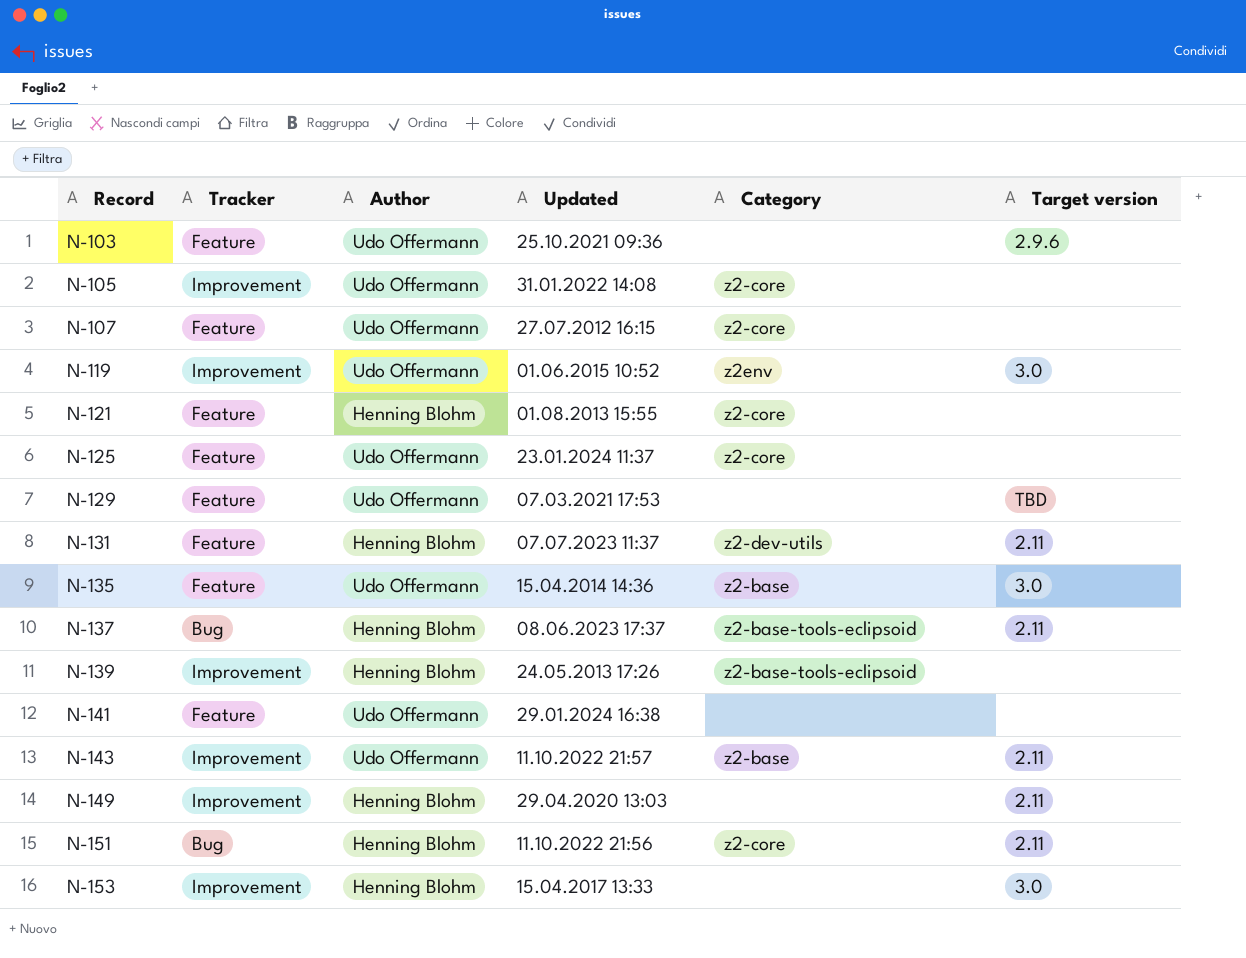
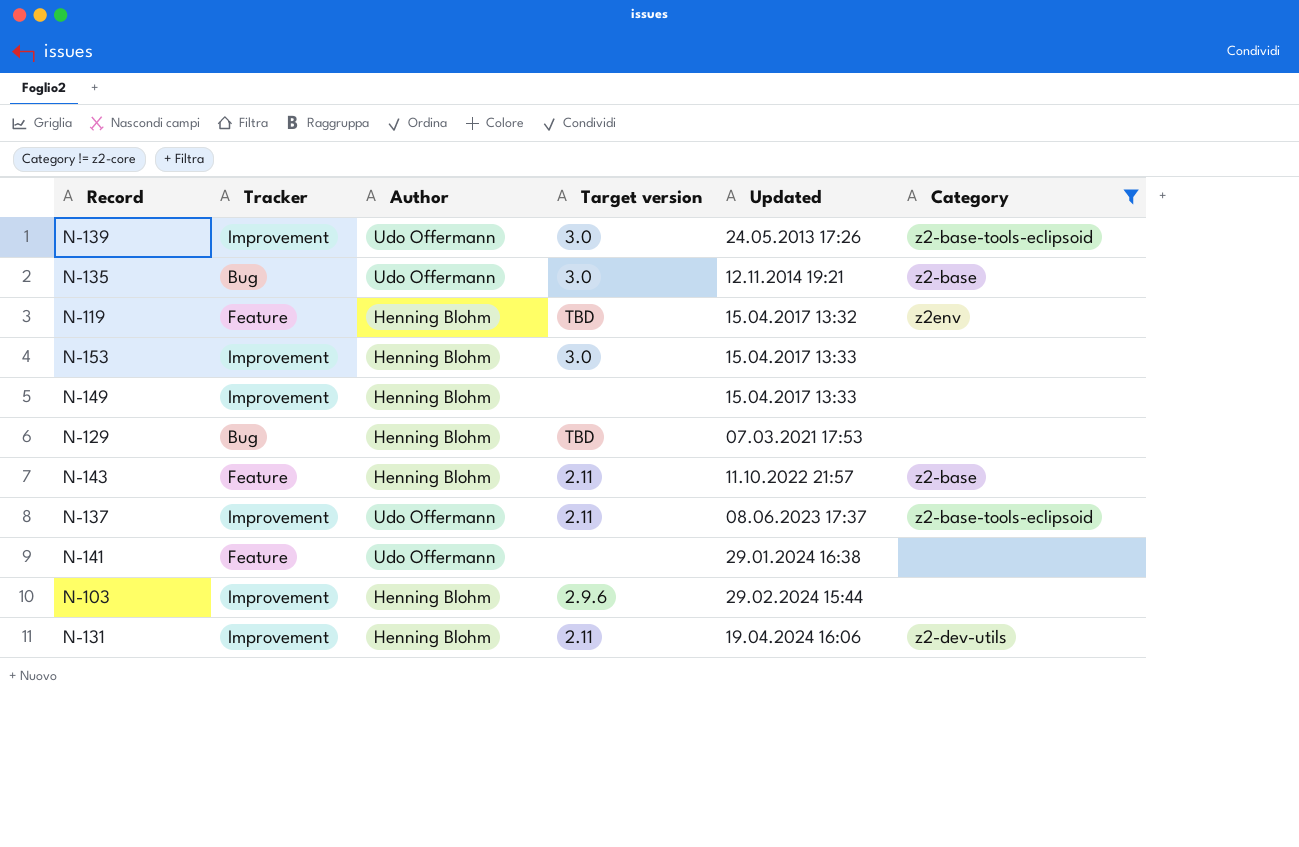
filter: none -> Category != z2-core
row order: Record ascending -> Updated ascending
column Target version | position: 6 -> 4
N-139 | Author: Henning Blohm -> Udo Offermann
N-139 | Target version: none -> 3.0
N-135 | Tracker: Feature -> Bug
N-135 | Updated: 15.04.2014 14:36 -> 12.11.2014 19:21
N-119 | Tracker: Improvement -> Feature
N-119 | Author: Udo Offermann -> Henning Blohm
N-119 | Target version: 3.0 -> TBD
N-119 | Updated: 01.06.2015 10:52 -> 15.04.2017 13:32
N-149 | Target version: 2.11 -> none
N-149 | Updated: 29.04.2020 13:03 -> 15.04.2017 13:33
N-129 | Tracker: Feature -> Bug
N-129 | Author: Udo Offermann -> Henning Blohm
N-143 | Tracker: Improvement -> Feature
N-143 | Author: Udo Offermann -> Henning Blohm
N-137 | Tracker: Bug -> Improvement
N-137 | Author: Henning Blohm -> Udo Offermann
N-103 | Tracker: Feature -> Improvement
N-103 | Author: Udo Offermann -> Henning Blohm
N-103 | Updated: 25.10.2021 09:36 -> 29.02.2024 15:44
N-131 | Tracker: Feature -> Improvement
N-131 | Updated: 07.07.2023 11:37 -> 19.04.2024 16:06

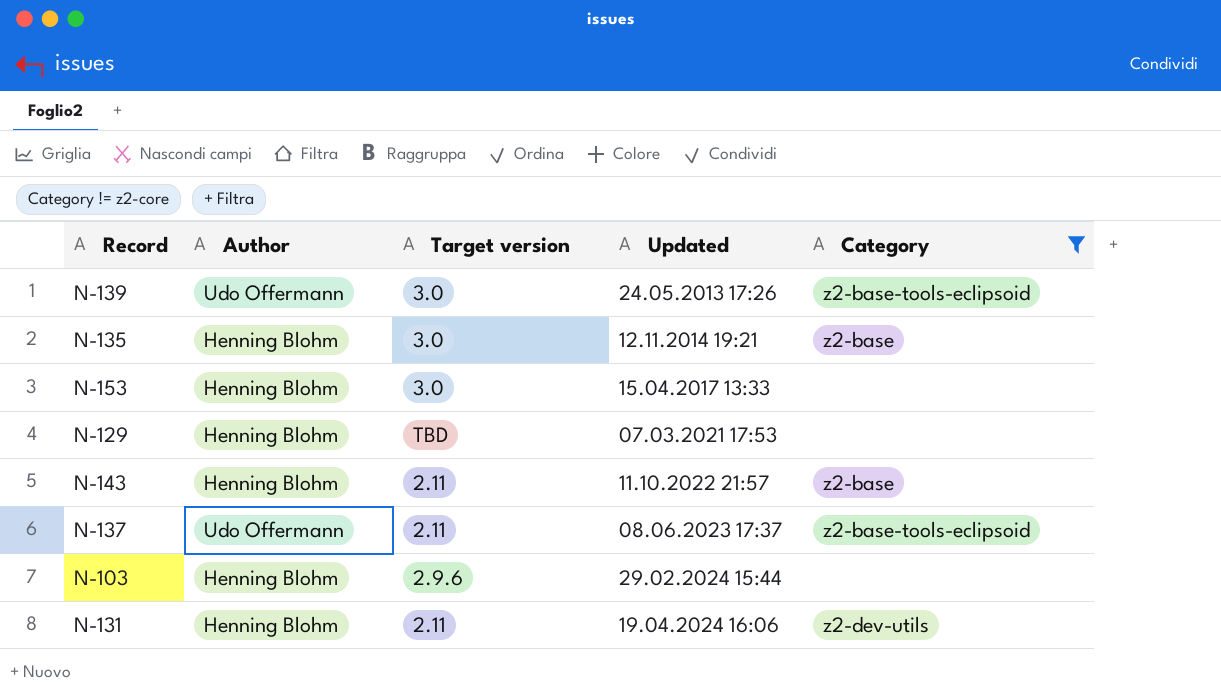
column Tracker | position: 2 -> none
row N-119: Feature | Henning Blohm | TBD | 15.04.2017 13:32 | z2env -> none
row N-149: Improvement | Henning Blohm | none | 15.04.2017 13:33 | none -> none
row N-141: Feature | Udo Offermann | none | 29.01.2024 16:38 | none -> none
N-135 | Author: Udo Offermann -> Henning Blohm

